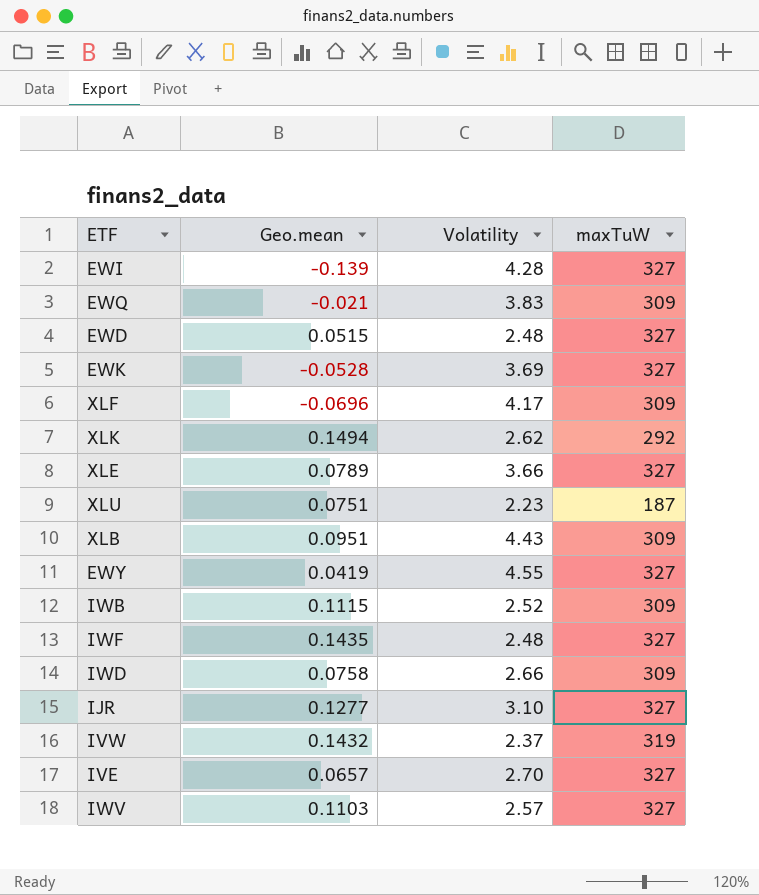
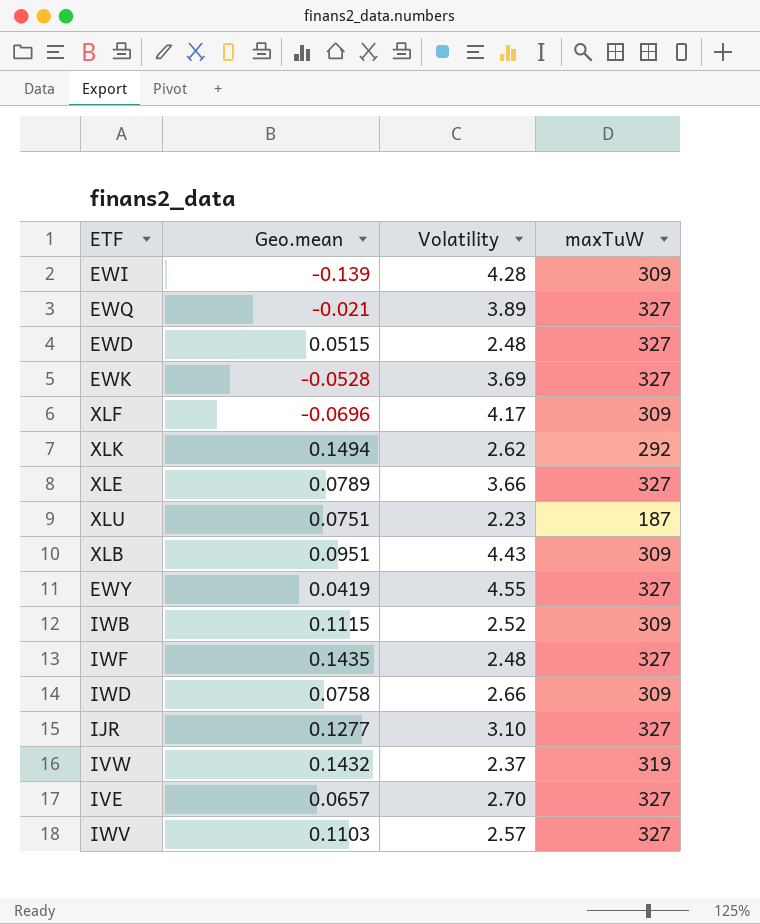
EWI | maxTuW: 327 -> 309
EWQ | Volatility: 3.83 -> 3.89
EWQ | maxTuW: 309 -> 327

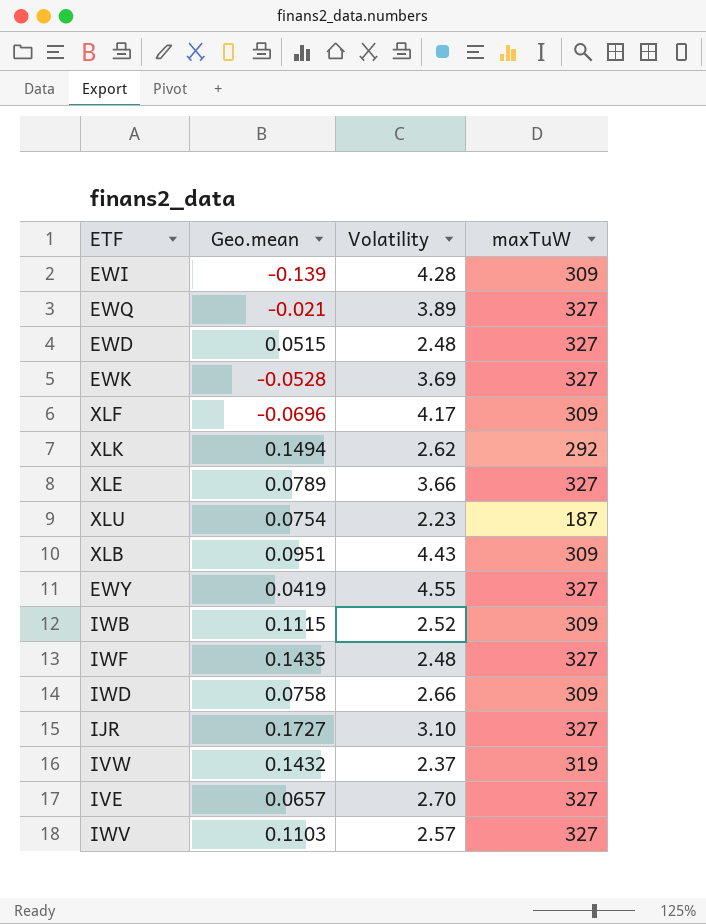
XLU | Geo.mean: 0.0751 -> 0.0754
IJR | Geo.mean: 0.1277 -> 0.1727

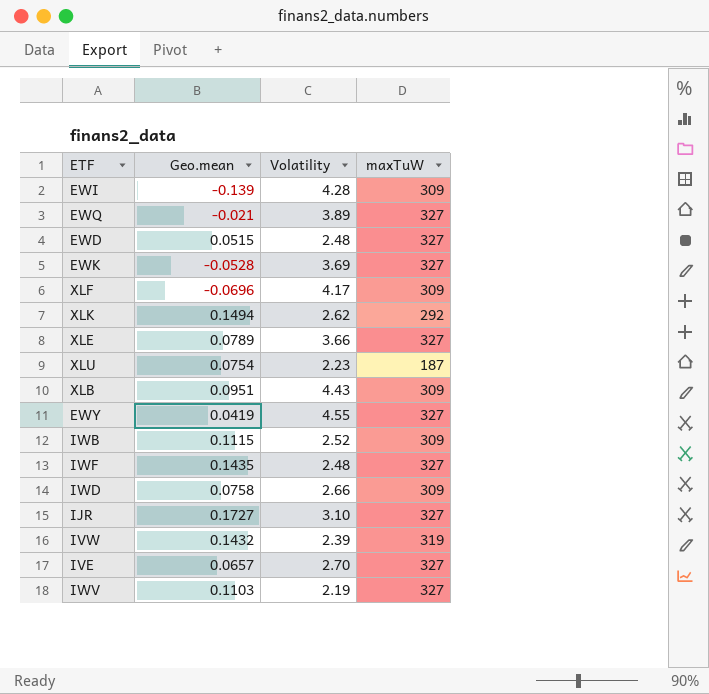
IVW | Volatility: 2.37 -> 2.39
IWV | Volatility: 2.57 -> 2.19

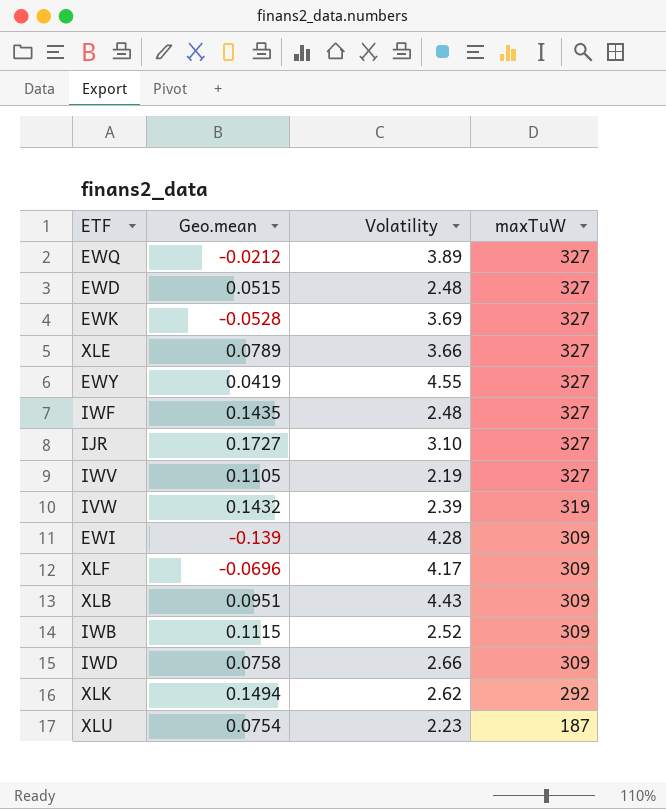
row order: none -> maxTuW descending
row IVE: 0.0657 | 2.70 | 327 -> none
EWQ | Geo.mean: -0.021 -> -0.0212
IWV | Geo.mean: 0.1103 -> 0.1105

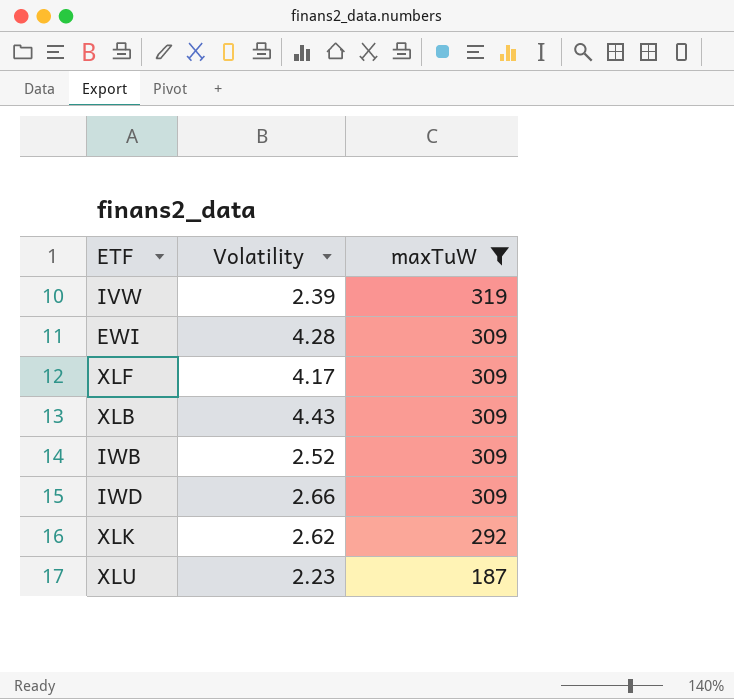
filter: none -> maxTuW != 327
column Geo.mean | position: 2 -> none

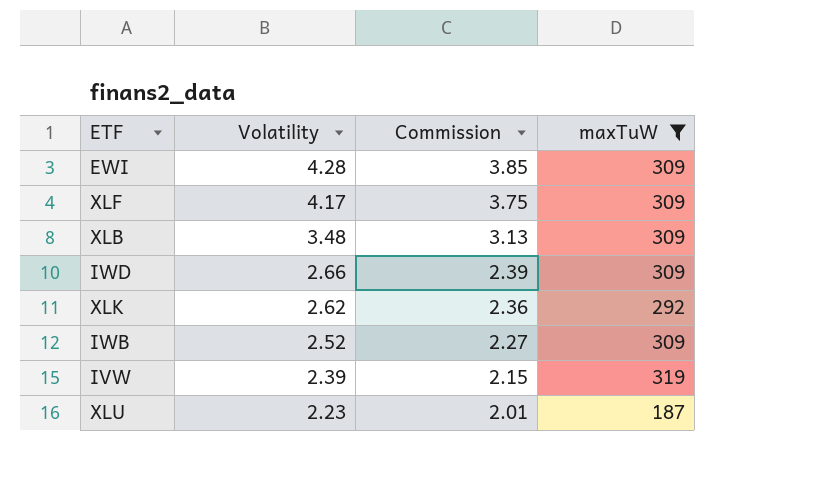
row order: maxTuW descending -> Volatility descending
column Commission | formula: none -> [Volatility] * 0.9
XLB | Volatility: 4.43 -> 3.48

